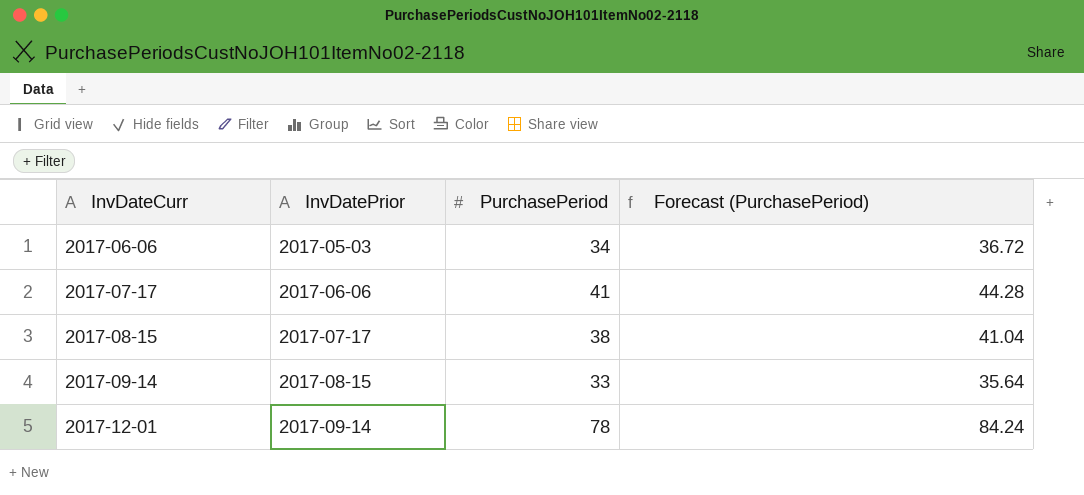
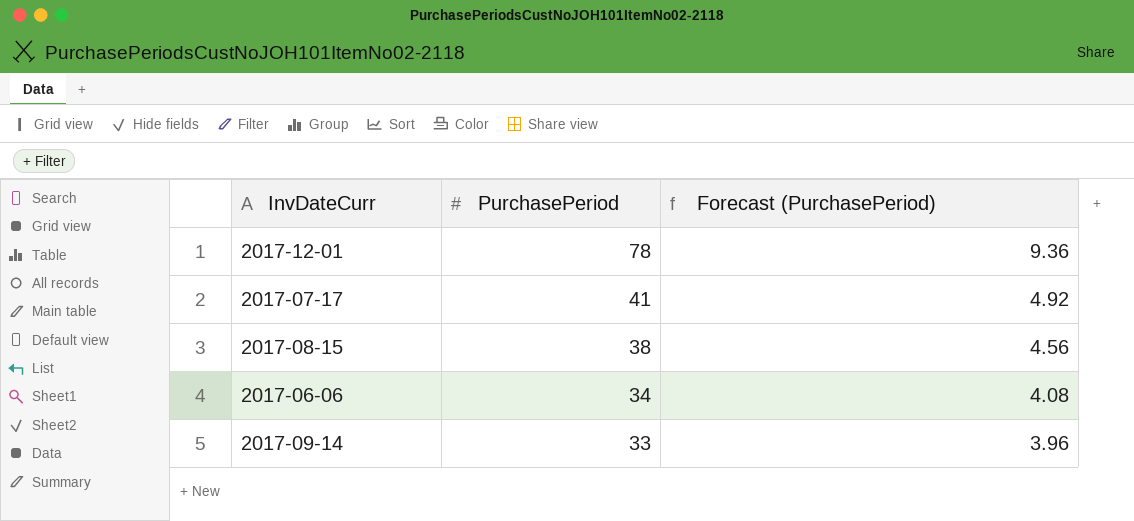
row order: InvDateCurr ascending -> PurchasePeriod descending
column InvDatePrior | position: 2 -> none
column Forecast (PurchasePeriod) | formula: [PurchasePeriod] * 1.08 -> [PurchasePeriod] * 0.12

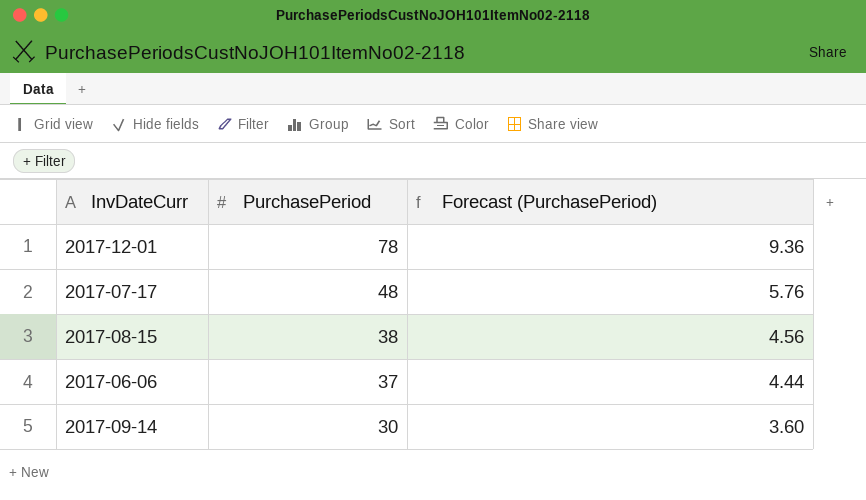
2017-07-17 | PurchasePeriod: 41 -> 48
2017-07-17 | Forecast (PurchasePeriod): 4.92 -> 5.76
2017-06-06 | PurchasePeriod: 34 -> 37
2017-06-06 | Forecast (PurchasePeriod): 4.08 -> 4.44
2017-09-14 | PurchasePeriod: 33 -> 30
2017-09-14 | Forecast (PurchasePeriod): 3.96 -> 3.60

